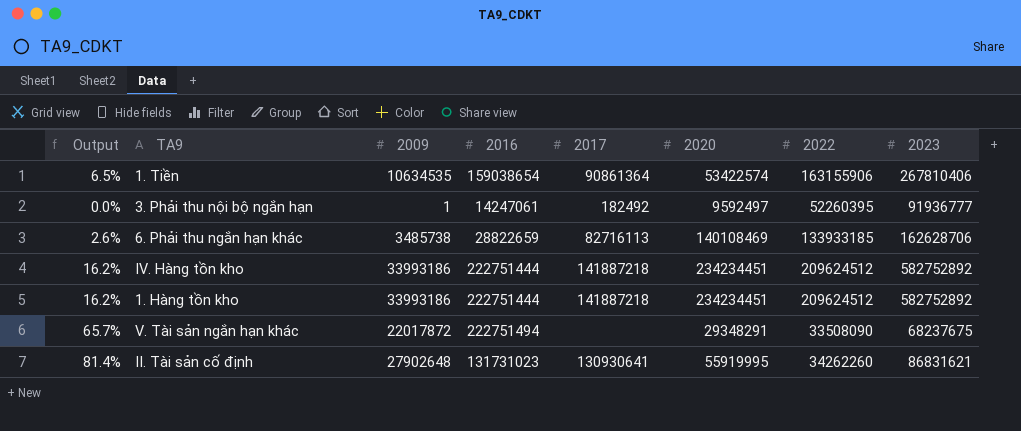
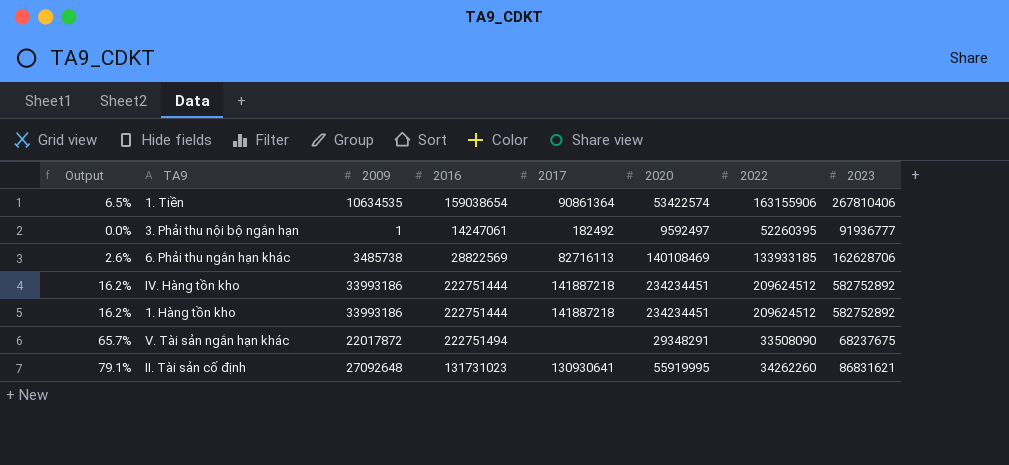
6. Phải thu ngắn hạn khác | 2016: 28822659 -> 28822569
II. Tài sản cố định | Output: 81.4% -> 79.1%
II. Tài sản cố định | 2009: 27902648 -> 27092648

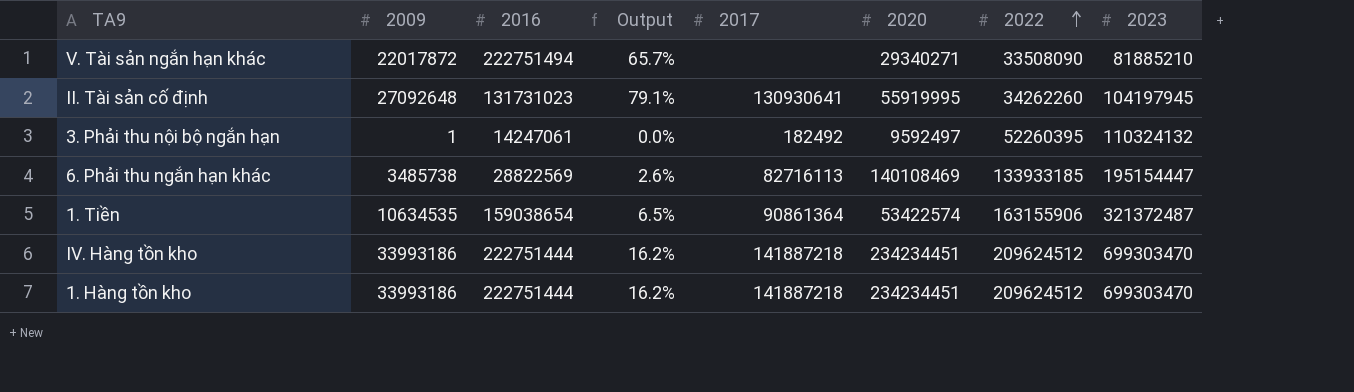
row order: none -> 2022 ascending
column Output | position: 1 -> 4
V. Tài sản ngắn hạn khác | 2020: 29348291 -> 29340271
V. Tài sản ngắn hạn khác | 2023: 68237675 -> 81885210
II. Tài sản cố định | 2023: 86831621 -> 104197945
3. Phải thu nội bộ ngắn hạn | 2023: 91936777 -> 110324132
6. Phải thu ngắn hạn khác | 2023: 162628706 -> 195154447
1. Tiền | 2023: 267810406 -> 321372487
IV. Hàng tồn kho | 2023: 582752892 -> 699303470
1. Hàng tồn kho | 2023: 582752892 -> 699303470

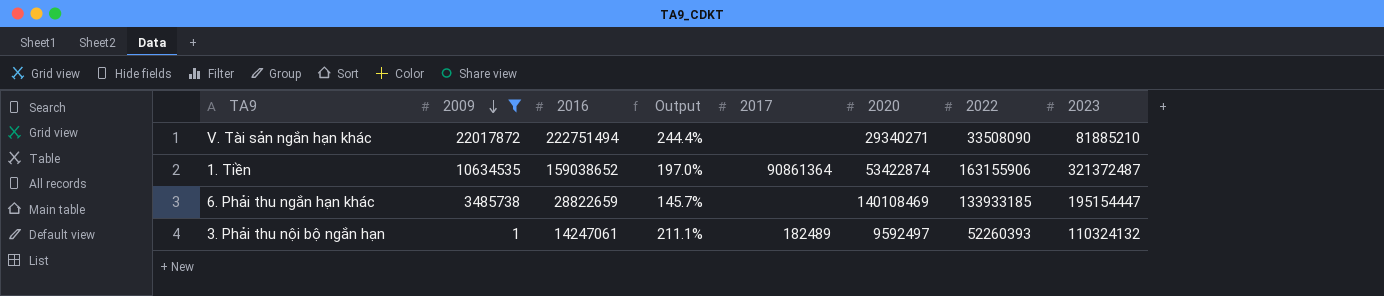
filter: none -> 2009 <= 22017872
row order: 2022 ascending -> 2009 descending
column Output | formula: [2009] / [2022] -> [2023] / [2022]
1. Tiền | 2016: 159038654 -> 159038652
1. Tiền | 2020: 53422574 -> 53422874
6. Phải thu ngắn hạn khác | 2016: 28822569 -> 28822659
6. Phải thu ngắn hạn khác | 2017: 82716113 -> none
3. Phải thu nội bộ ngắn hạn | 2017: 182492 -> 182489
3. Phải thu nội bộ ngắn hạn | 2022: 52260395 -> 52260393

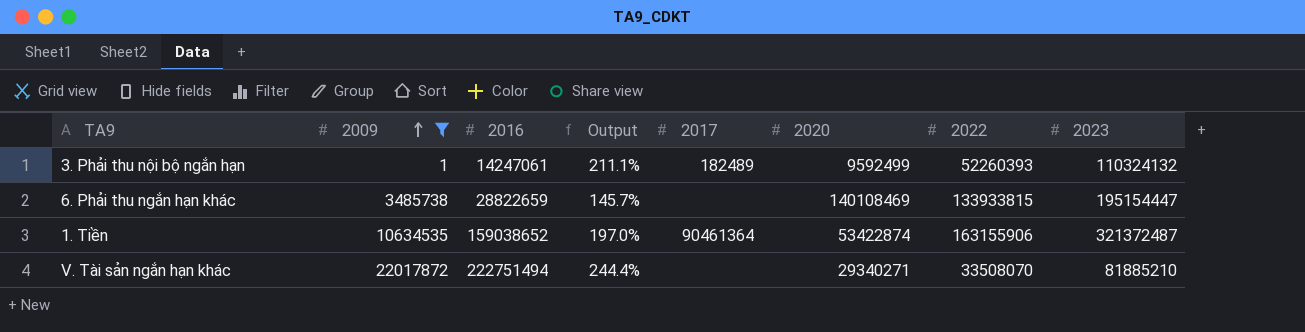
row order: 2009 descending -> 2009 ascending
3. Phải thu nội bộ ngắn hạn | 2020: 9592497 -> 9592499
6. Phải thu ngắn hạn khác | 2022: 133933185 -> 133933815
1. Tiền | 2017: 90861364 -> 90461364
V. Tài sản ngắn hạn khác | 2022: 33508090 -> 33508070

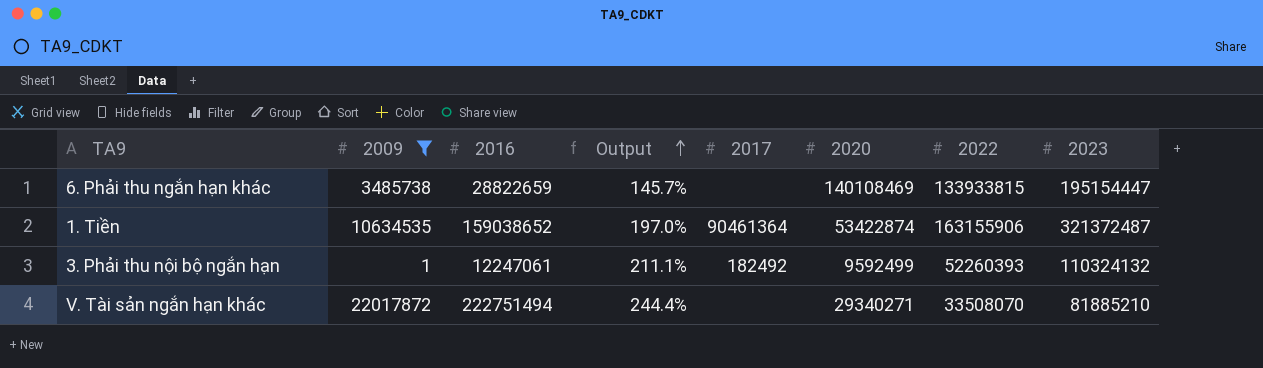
row order: 2009 ascending -> Output ascending
3. Phải thu nội bộ ngắn hạn | 2016: 14247061 -> 12247061
3. Phải thu nội bộ ngắn hạn | 2017: 182489 -> 182492

